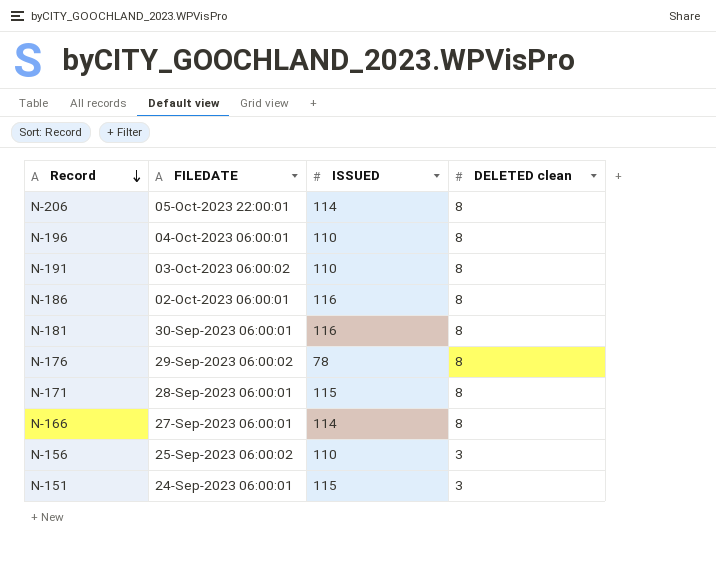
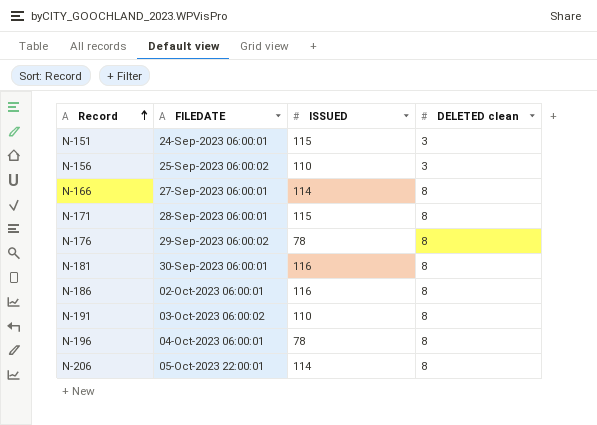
row order: Record descending -> Record ascending
N-196 | ISSUED: 110 -> 78

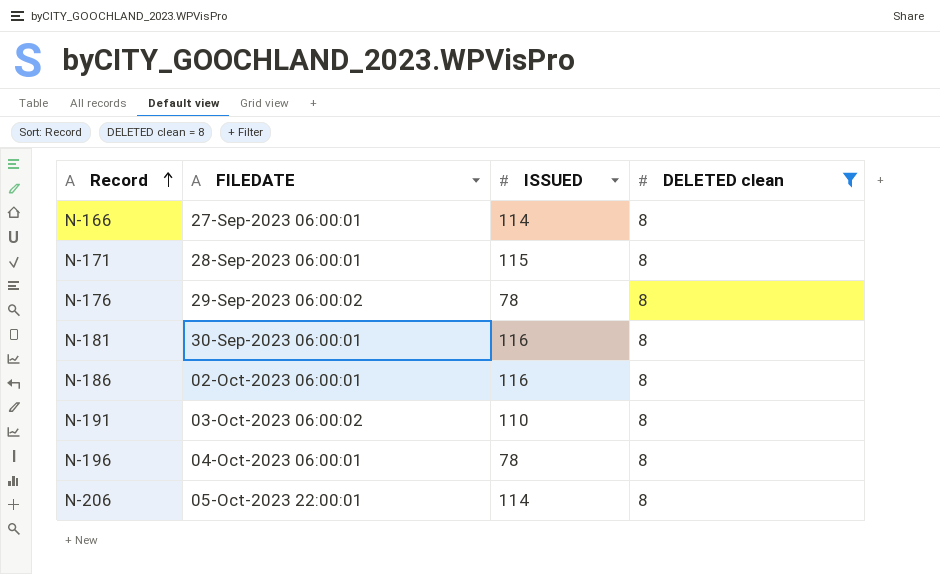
filter: none -> DELETED clean = 8

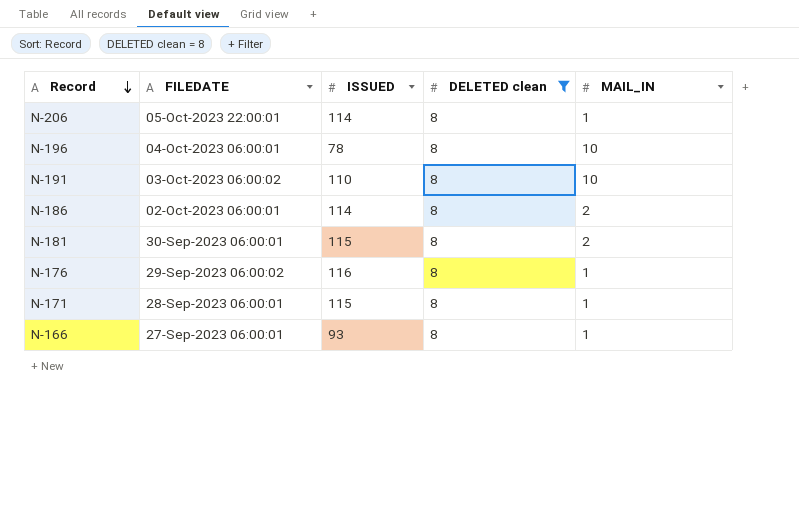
row order: Record ascending -> Record descending
column MAIL_IN | position: none -> 5
N-186 | ISSUED: 116 -> 114
N-181 | ISSUED: 116 -> 115
N-176 | ISSUED: 78 -> 116
N-166 | ISSUED: 114 -> 93

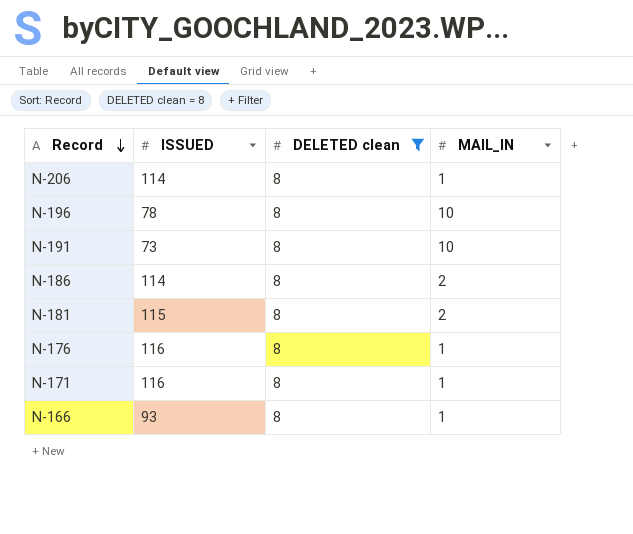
column FILEDATE | position: 2 -> none
N-191 | ISSUED: 110 -> 73
N-171 | ISSUED: 115 -> 116

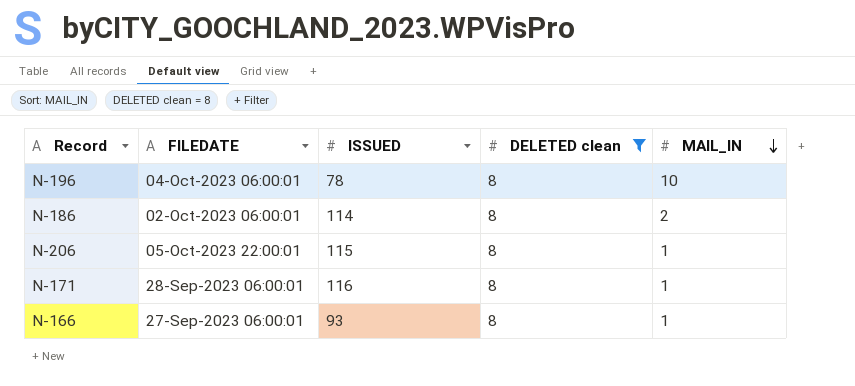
row order: Record descending -> MAIL_IN descending
column FILEDATE | position: none -> 2
row N-191: 73 | 8 | 10 -> none
row N-181: 115 | 8 | 2 -> none
row N-176: 116 | 8 | 1 -> none
N-206 | ISSUED: 114 -> 115

